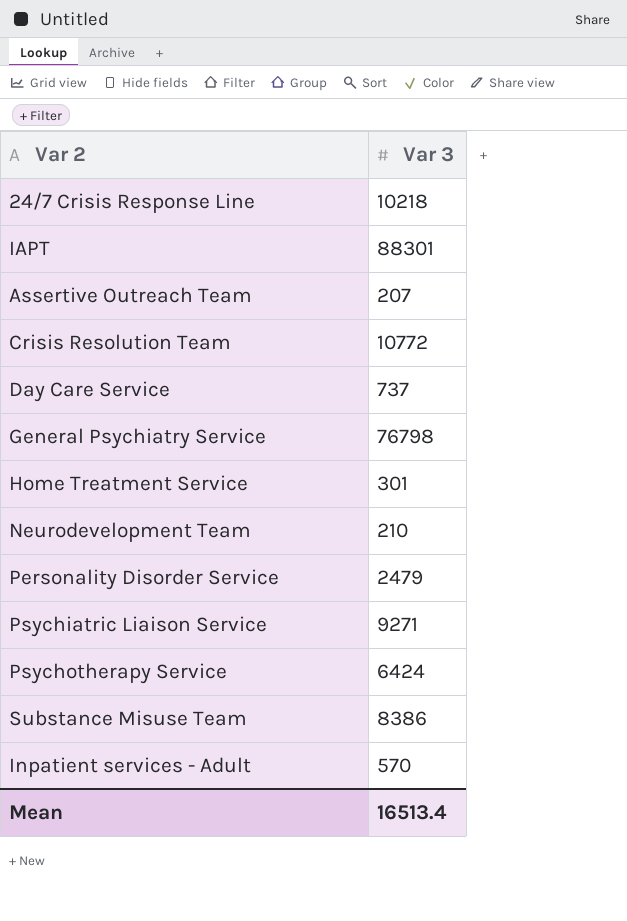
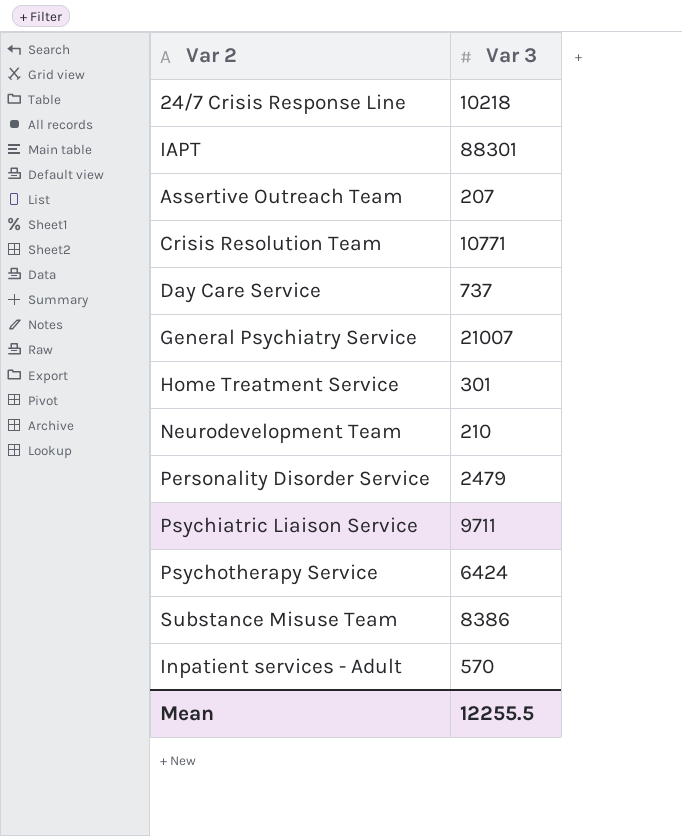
Crisis Resolution Team | Var 3: 10772 -> 10771
General Psychiatry Service | Var 3: 76798 -> 21007
Psychiatric Liaison Service | Var 3: 9271 -> 9711
Mean | Var 3: 16513.4 -> 12255.5

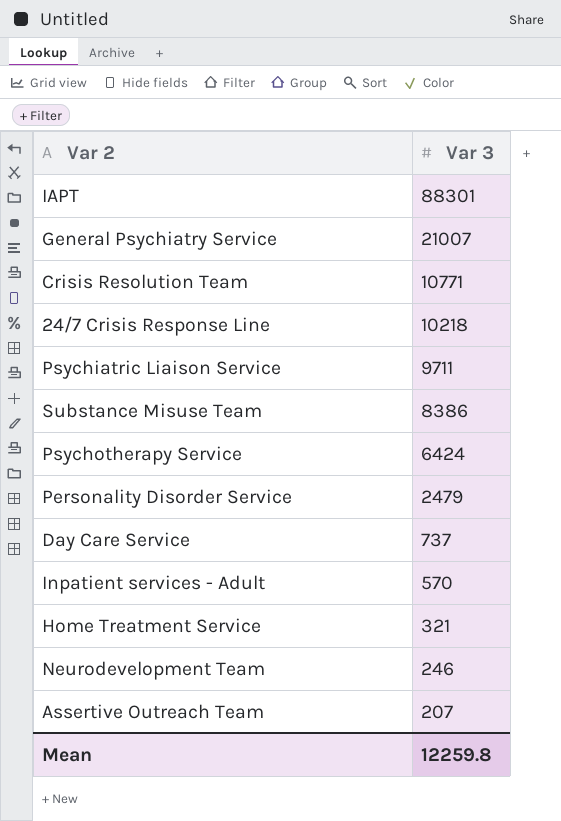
row order: none -> Var 3 descending
Home Treatment Service | Var 3: 301 -> 321
Neurodevelopment Team | Var 3: 210 -> 246
Mean | Var 3: 12255.5 -> 12259.8

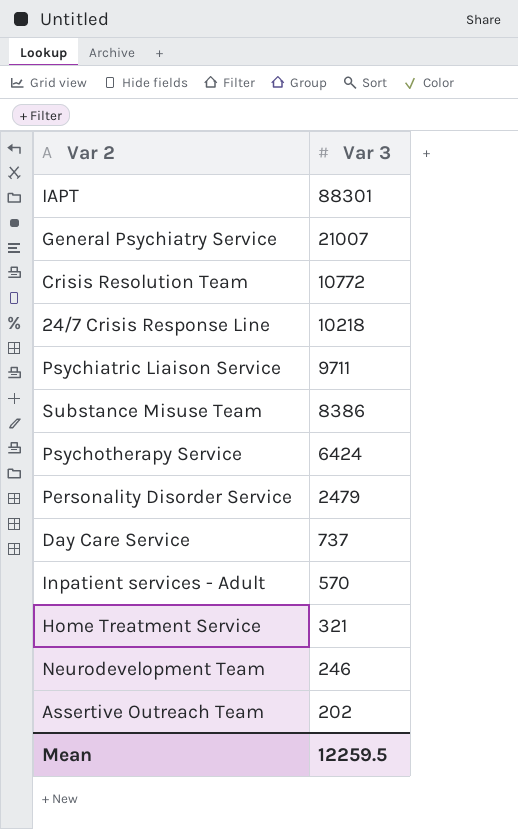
Crisis Resolution Team | Var 3: 10771 -> 10772
Assertive Outreach Team | Var 3: 207 -> 202
Mean | Var 3: 12259.8 -> 12259.5

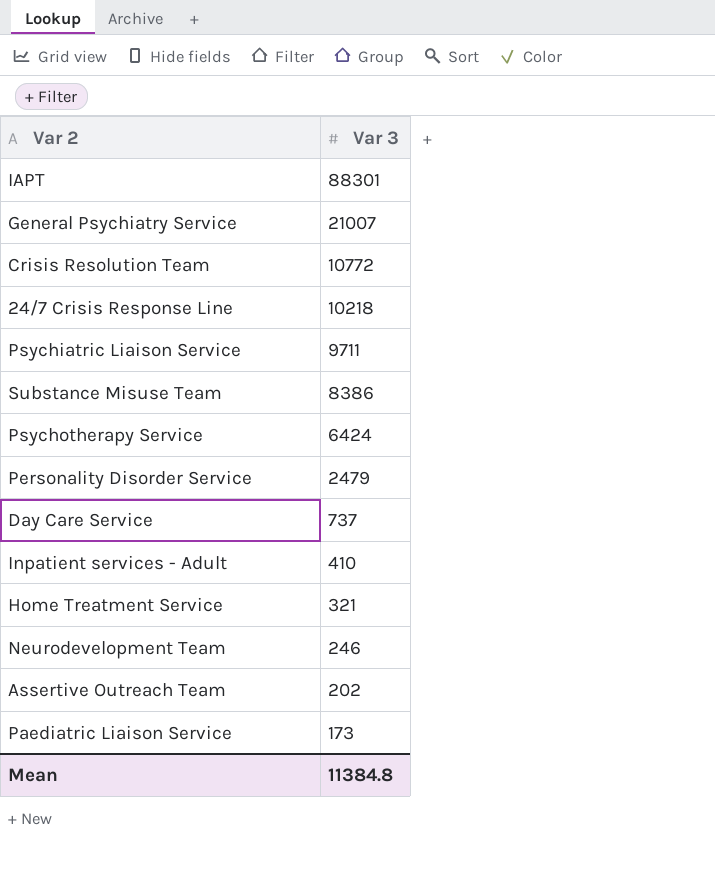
Inpatient services - Adult | Var 3: 570 -> 410
row Paediatric Liaison Service: none -> 173
Mean | Var 3: 12259.5 -> 11384.8

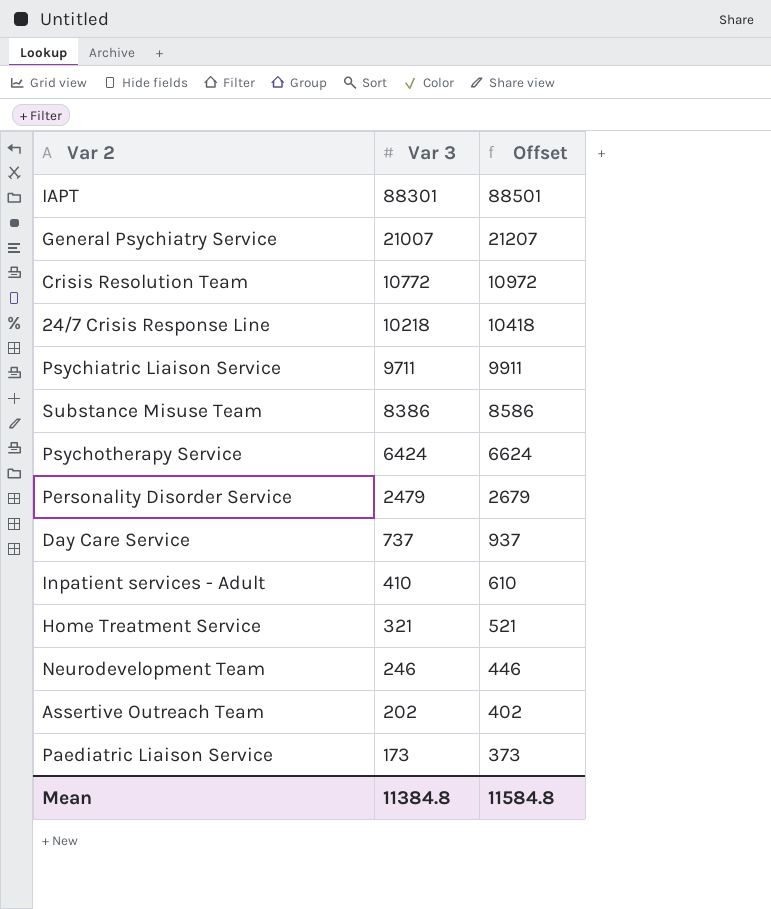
column Offset | formula: none -> [Var 3] + 200

